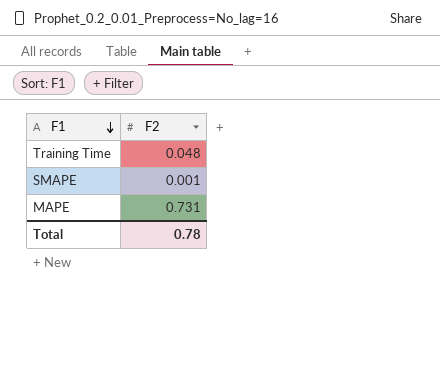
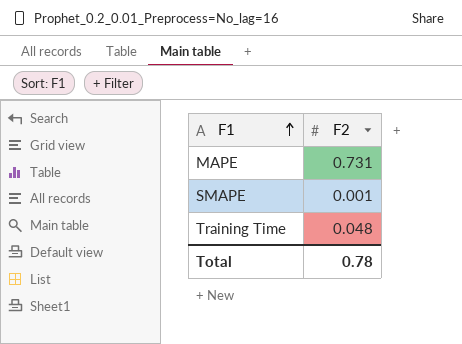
row order: F1 descending -> F1 ascending

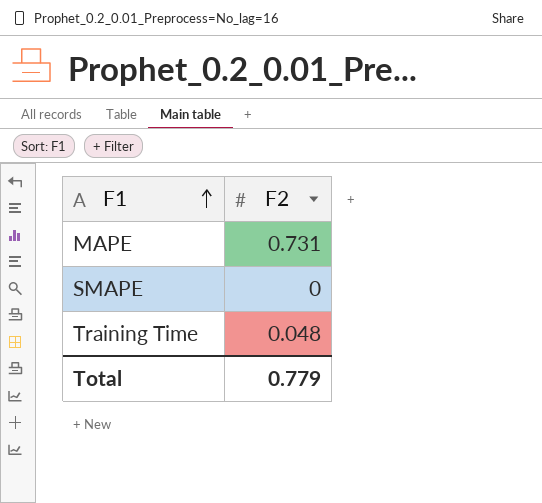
SMAPE | F2: 0.001 -> 0
Total | F2: 0.78 -> 0.779

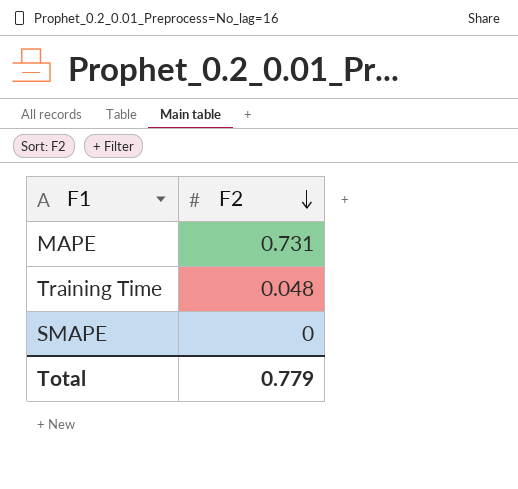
row order: F1 ascending -> F2 descending

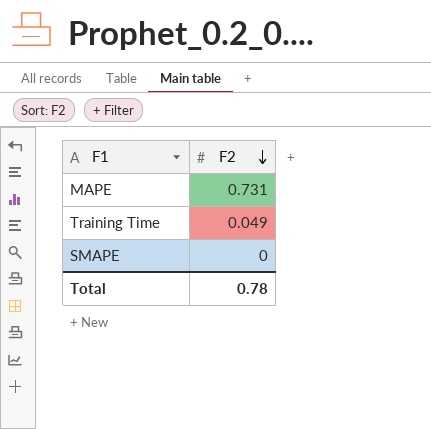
Training Time | F2: 0.048 -> 0.049
Total | F2: 0.779 -> 0.78

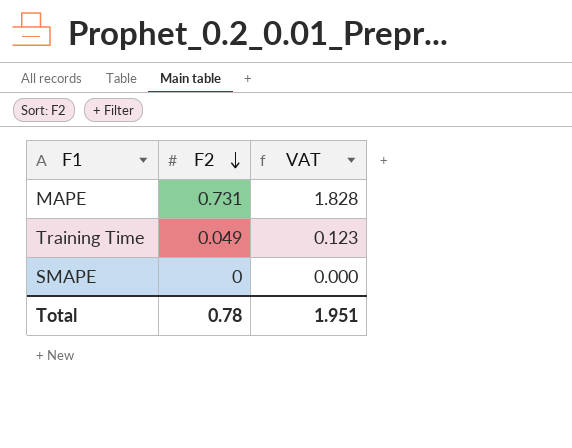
column VAT | formula: none -> [F2] * 2.5

